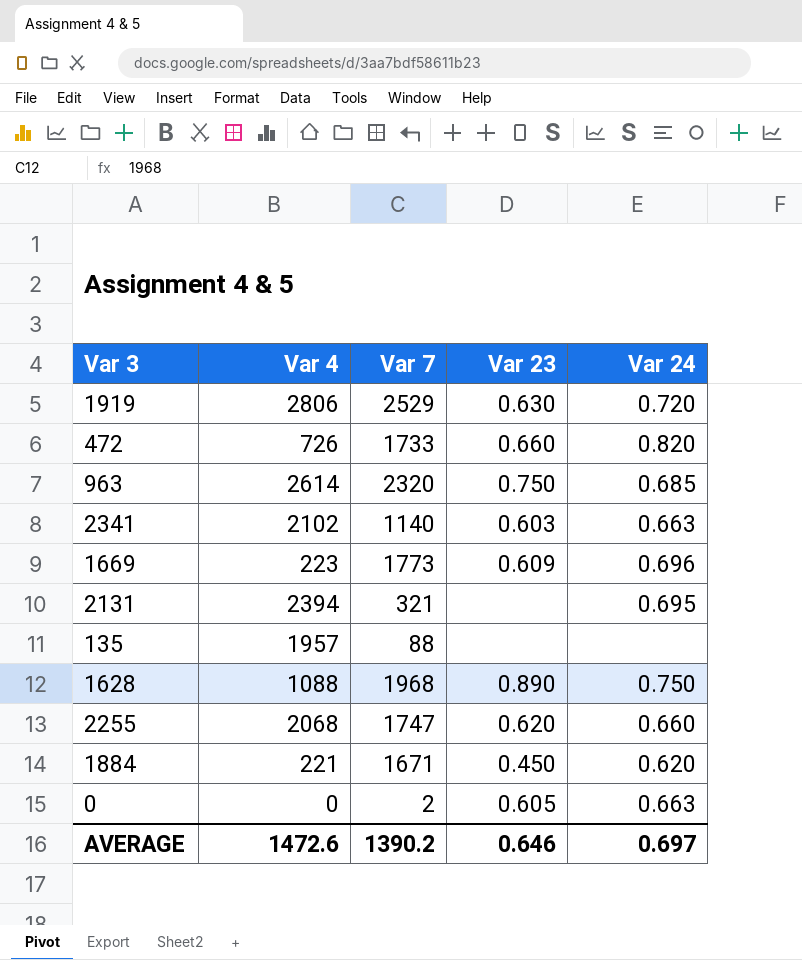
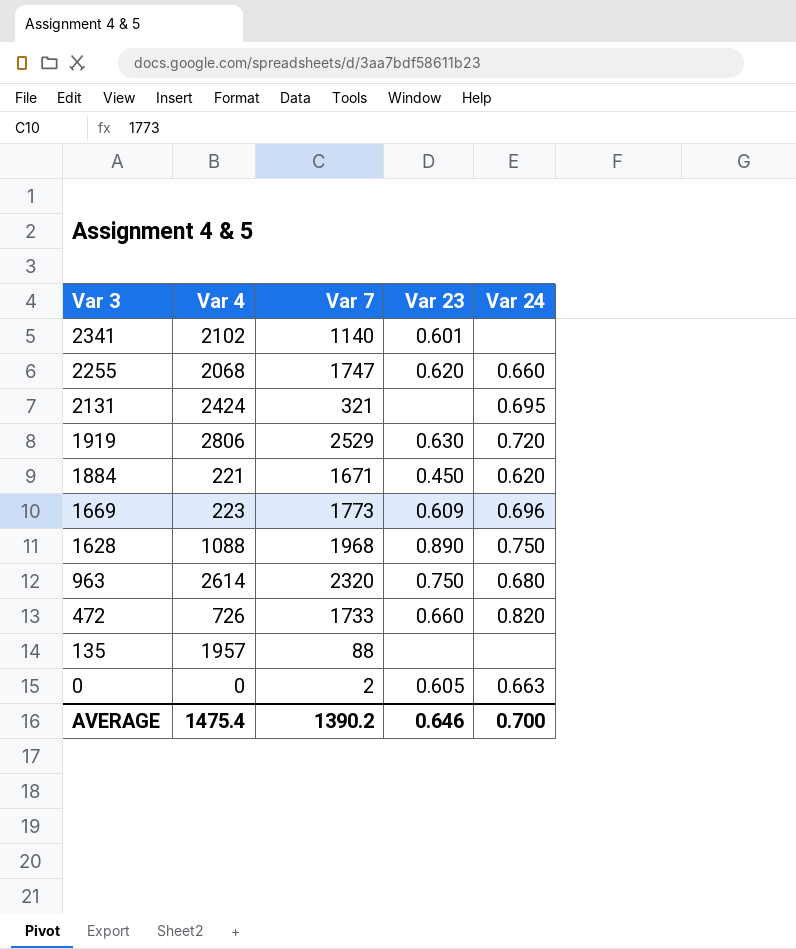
row order: none -> Var 3 descending
2341 | Var 23: 0.603 -> 0.601
2341 | Var 24: 0.663 -> none
2131 | Var 4: 2394 -> 2424
963 | Var 24: 0.685 -> 0.680
AVERAGE | Var 4: 1472.6 -> 1475.4
AVERAGE | Var 24: 0.697 -> 0.700

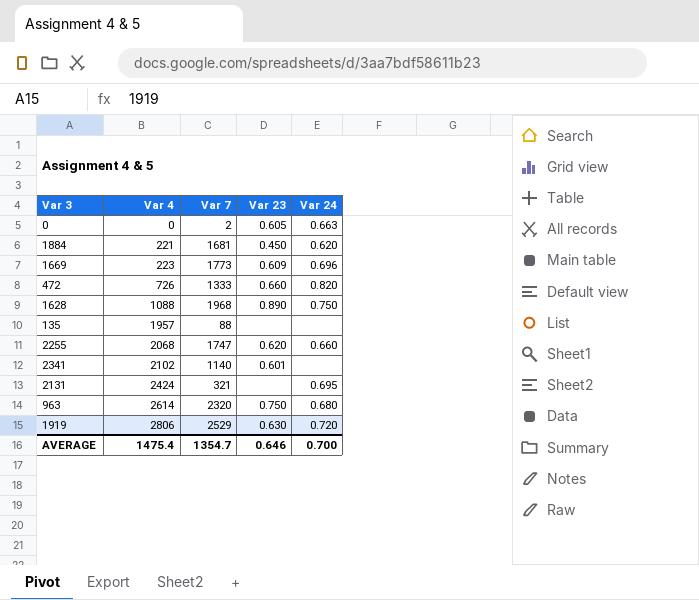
row order: Var 3 descending -> Var 4 ascending
1884 | Var 7: 1671 -> 1681
472 | Var 7: 1733 -> 1333
AVERAGE | Var 7: 1390.2 -> 1354.7

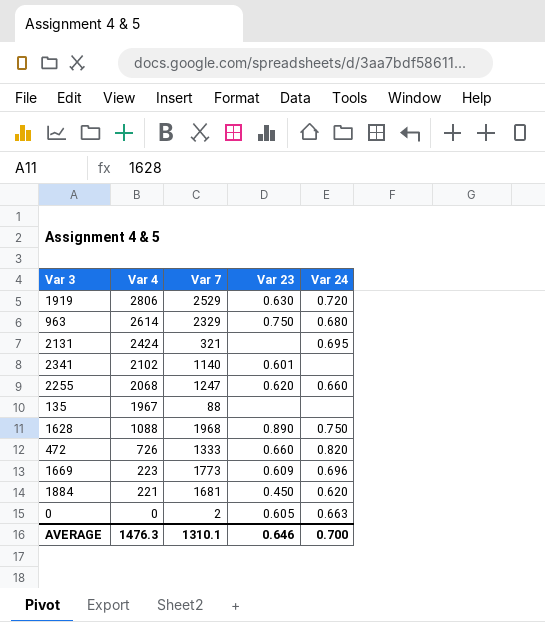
row order: Var 4 ascending -> Var 4 descending
963 | Var 7: 2320 -> 2329
2255 | Var 7: 1747 -> 1247
135 | Var 4: 1957 -> 1967
AVERAGE | Var 4: 1475.4 -> 1476.3
AVERAGE | Var 7: 1354.7 -> 1310.1

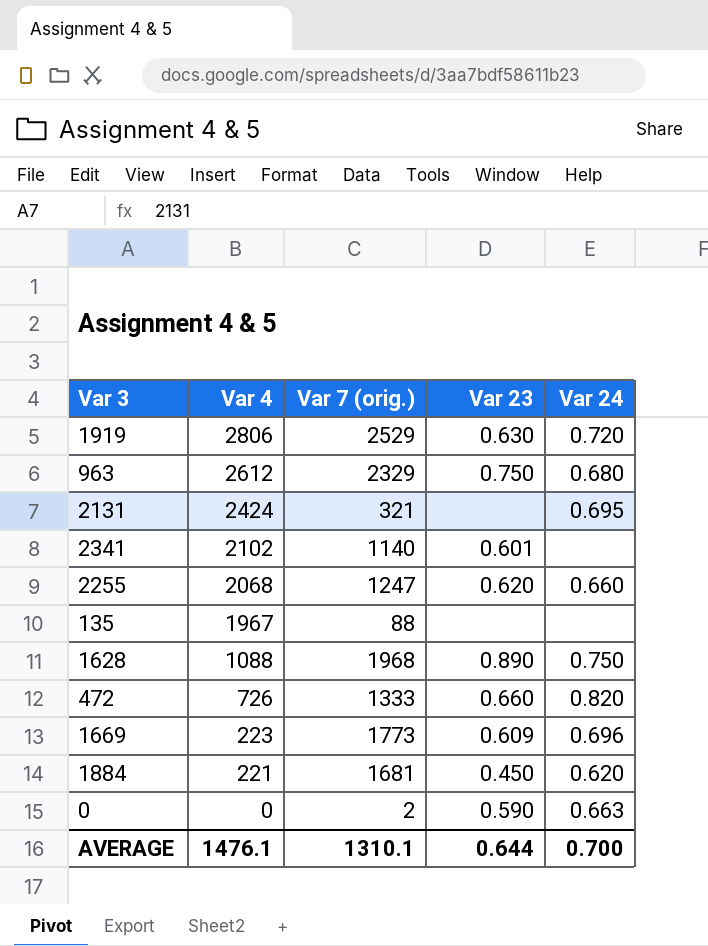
column name: Var 7 -> Var 7 (orig.)
963 | Var 4: 2614 -> 2612
0 | Var 23: 0.605 -> 0.590
AVERAGE | Var 4: 1476.3 -> 1476.1
AVERAGE | Var 23: 0.646 -> 0.644

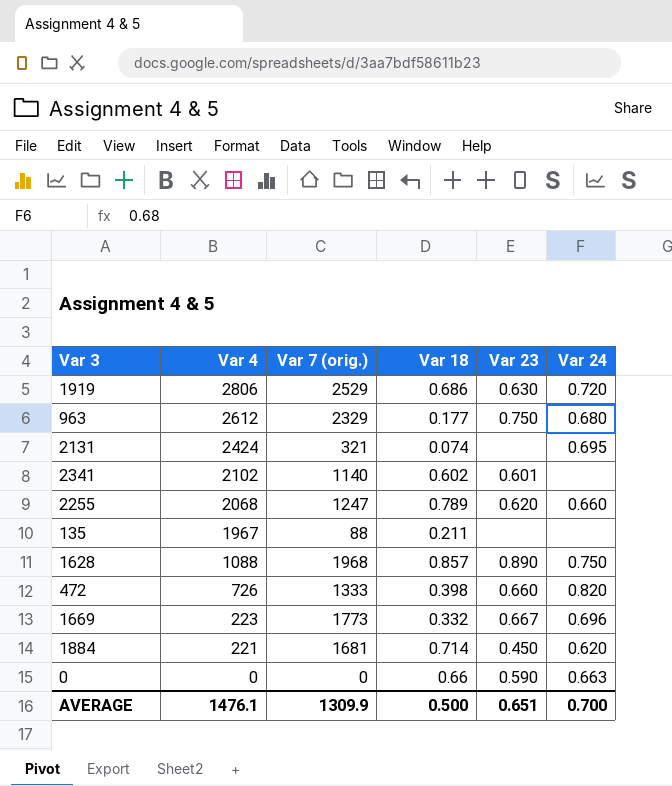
column Var 18 | position: none -> 4
1669 | Var 23: 0.609 -> 0.667
0 | Var 7 (orig.): 2 -> 0
AVERAGE | Var 7 (orig.): 1310.1 -> 1309.9
AVERAGE | Var 23: 0.644 -> 0.651

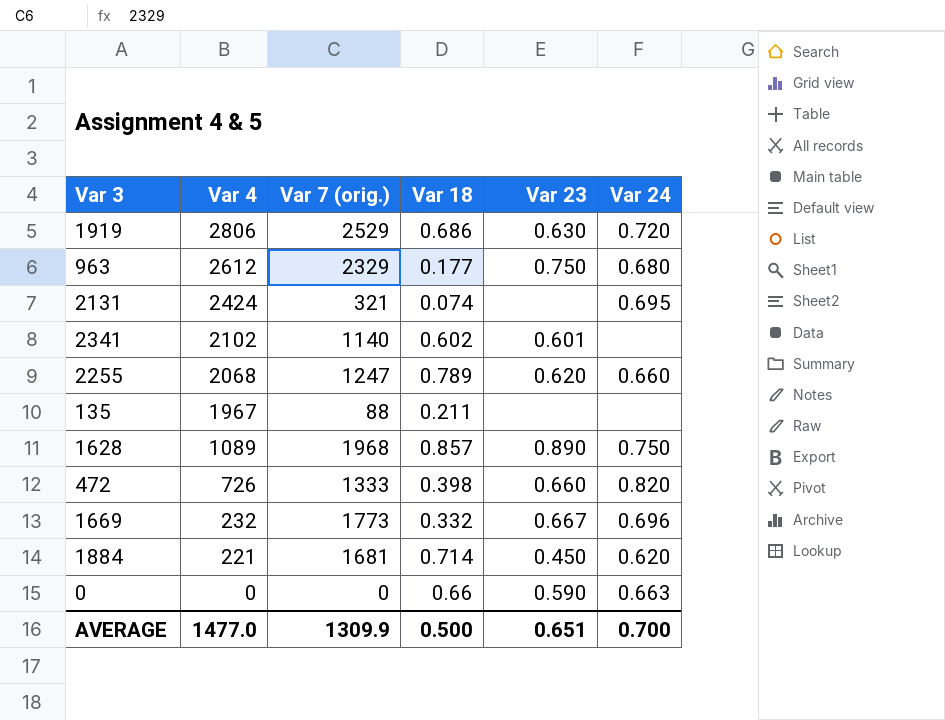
1628 | Var 4: 1088 -> 1089
1669 | Var 4: 223 -> 232
AVERAGE | Var 4: 1476.1 -> 1477.0

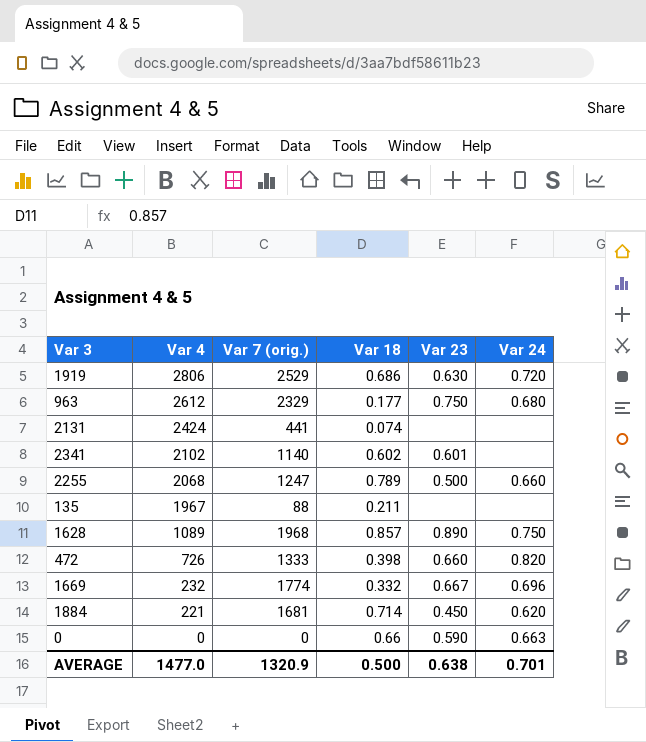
2131 | Var 7 (orig.): 321 -> 441
2131 | Var 24: 0.695 -> none
2255 | Var 23: 0.620 -> 0.500
1669 | Var 7 (orig.): 1773 -> 1774
AVERAGE | Var 7 (orig.): 1309.9 -> 1320.9
AVERAGE | Var 23: 0.651 -> 0.638
AVERAGE | Var 24: 0.700 -> 0.701

